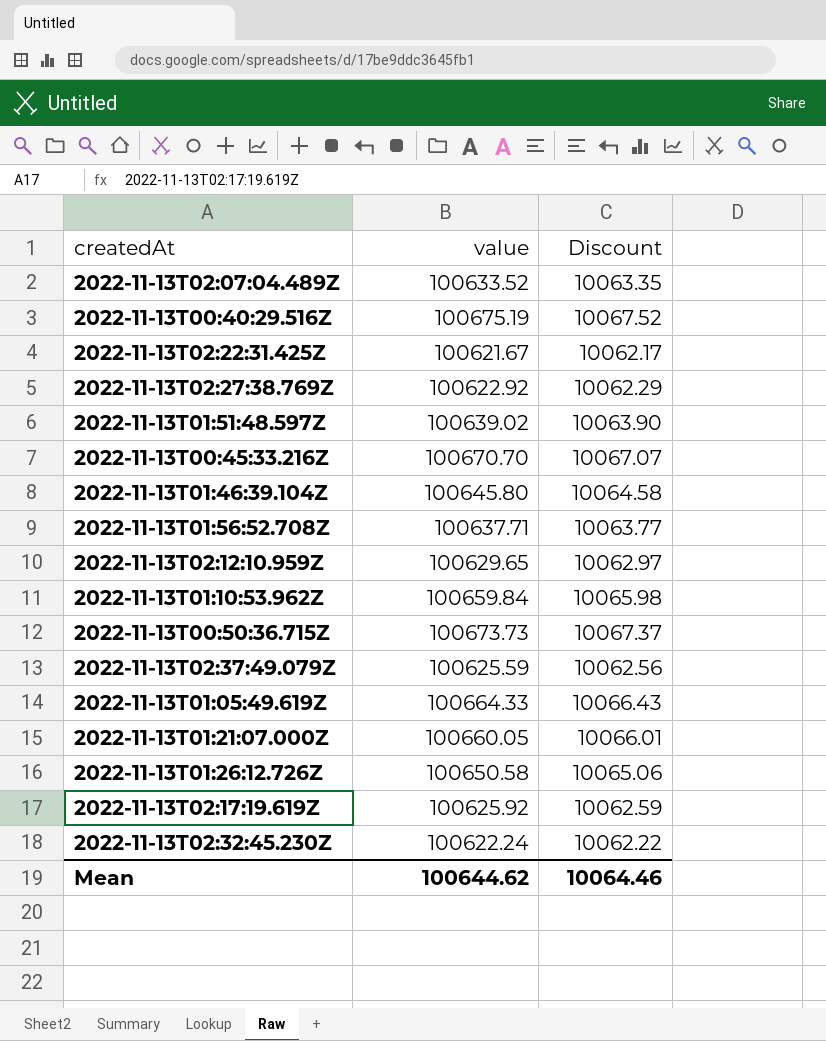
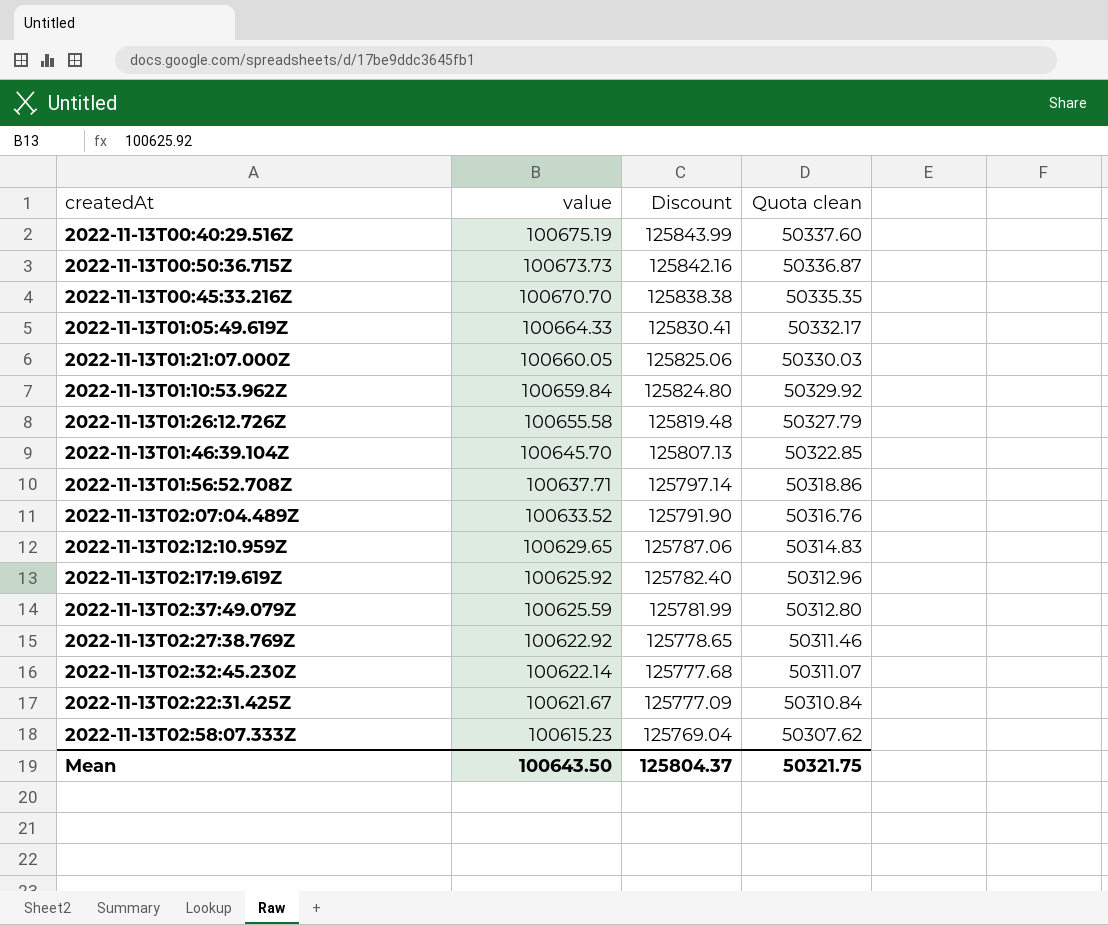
row order: none -> value descending
column Discount | formula: [value] * 0.1 -> [value] * 1.25
column Quota clean | formula: none -> [value] * 0.5
row 2022-11-13T01:51:48.597Z: 100639.02 | 10063.90 -> none
2022-11-13T01:26:12.726Z | value: 100650.58 -> 100655.58
2022-11-13T01:46:39.104Z | value: 100645.80 -> 100645.70
2022-11-13T02:32:45.230Z | value: 100622.24 -> 100622.14
row 2022-11-13T02:58:07.333Z: none -> 100615.23 | 125769.04 | 50307.62
Mean | value: 100644.62 -> 100643.50
Mean | Discount: 10064.46 -> 125804.37

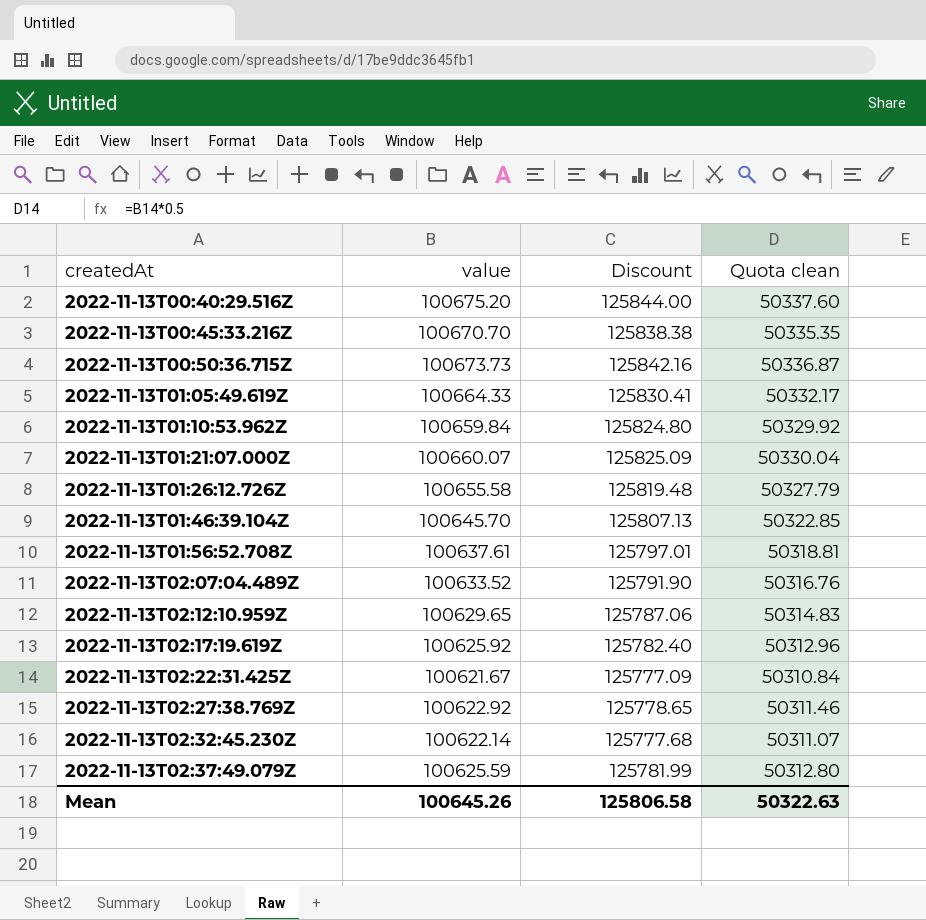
row order: value descending -> createdAt ascending
row 2022-11-13T02:58:07.333Z: 100615.23 | 125769.04 | 50307.62 -> none
2022-11-13T00:40:29.516Z | value: 100675.19 -> 100675.20
2022-11-13T00:40:29.516Z | Discount: 125843.99 -> 125844.00
2022-11-13T01:21:07.000Z | value: 100660.05 -> 100660.07
2022-11-13T01:21:07.000Z | Discount: 125825.06 -> 125825.09
2022-11-13T01:21:07.000Z | Quota clean: 50330.03 -> 50330.04
2022-11-13T01:56:52.708Z | value: 100637.71 -> 100637.61
2022-11-13T01:56:52.708Z | Discount: 125797.14 -> 125797.01
2022-11-13T01:56:52.708Z | Quota clean: 50318.86 -> 50318.81
Mean | value: 100643.50 -> 100645.26
Mean | Discount: 125804.37 -> 125806.58
Mean | Quota clean: 50321.75 -> 50322.63

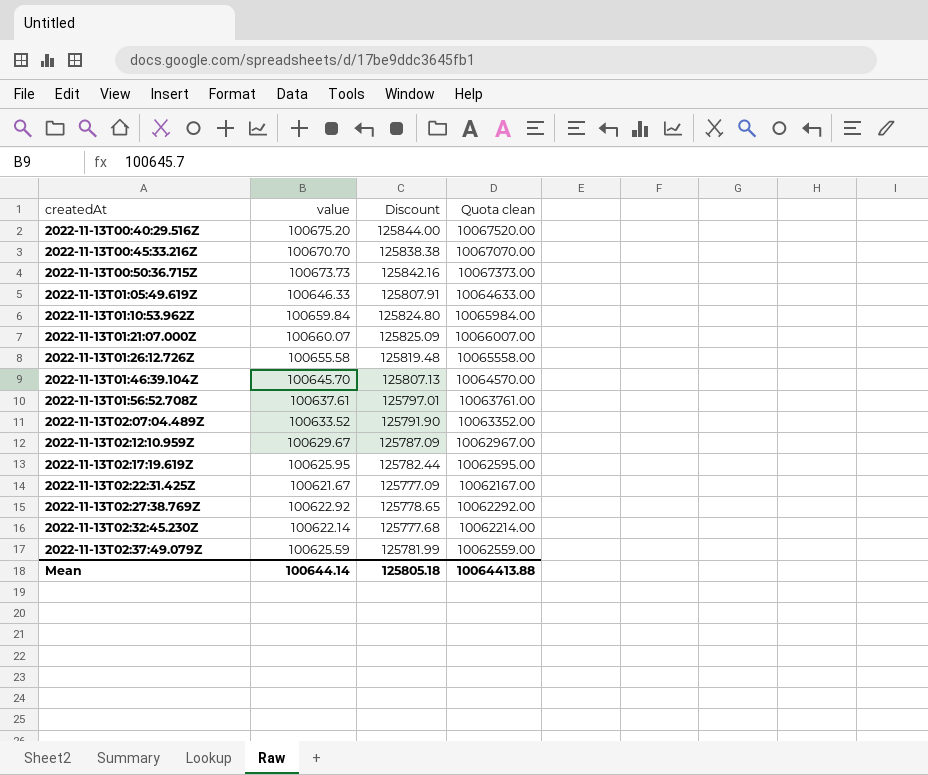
column Quota clean | formula: [value] * 0.5 -> [value] * 100
2022-11-13T01:05:49.619Z | value: 100664.33 -> 100646.33
2022-11-13T01:05:49.619Z | Discount: 125830.41 -> 125807.91
2022-11-13T02:12:10.959Z | value: 100629.65 -> 100629.67
2022-11-13T02:12:10.959Z | Discount: 125787.06 -> 125787.09
2022-11-13T02:17:19.619Z | value: 100625.92 -> 100625.95
2022-11-13T02:17:19.619Z | Discount: 125782.40 -> 125782.44
Mean | value: 100645.26 -> 100644.14
Mean | Discount: 125806.58 -> 125805.18
Mean | Quota clean: 50322.63 -> 10064413.88

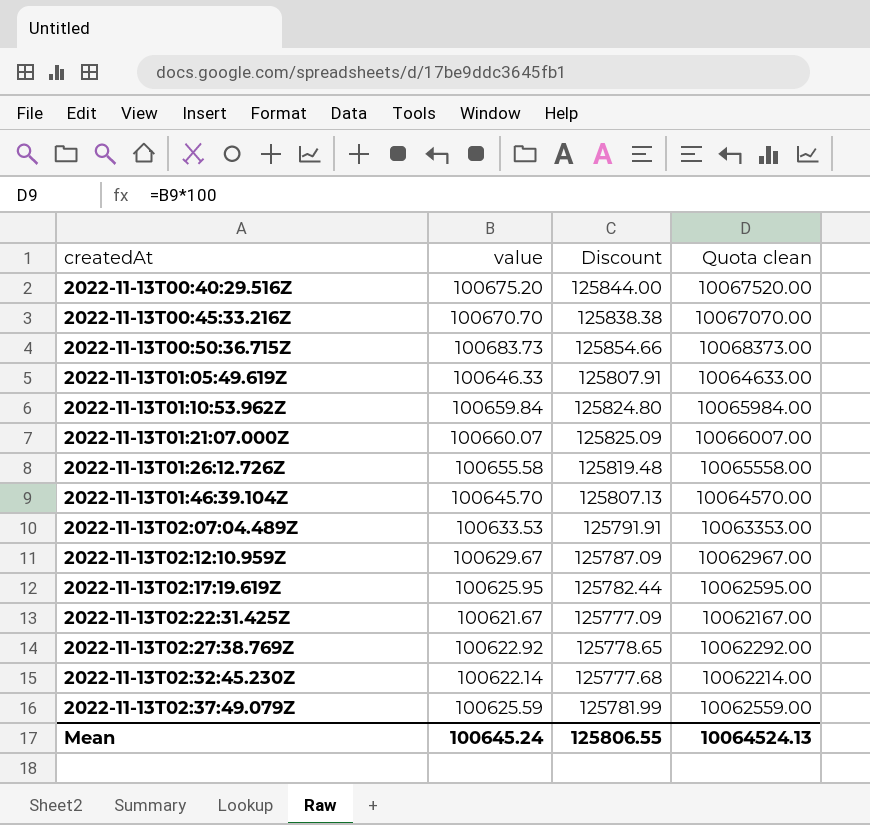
row 2022-11-13T01:56:52.708Z: 100637.61 | 125797.01 | 10063761.00 -> none
2022-11-13T00:50:36.715Z | value: 100673.73 -> 100683.73
2022-11-13T00:50:36.715Z | Discount: 125842.16 -> 125854.66
2022-11-13T00:50:36.715Z | Quota clean: 10067373.00 -> 10068373.00
2022-11-13T02:07:04.489Z | value: 100633.52 -> 100633.53
2022-11-13T02:07:04.489Z | Discount: 125791.90 -> 125791.91
2022-11-13T02:07:04.489Z | Quota clean: 10063352.00 -> 10063353.00
Mean | value: 100644.14 -> 100645.24
Mean | Discount: 125805.18 -> 125806.55
Mean | Quota clean: 10064413.88 -> 10064524.13

